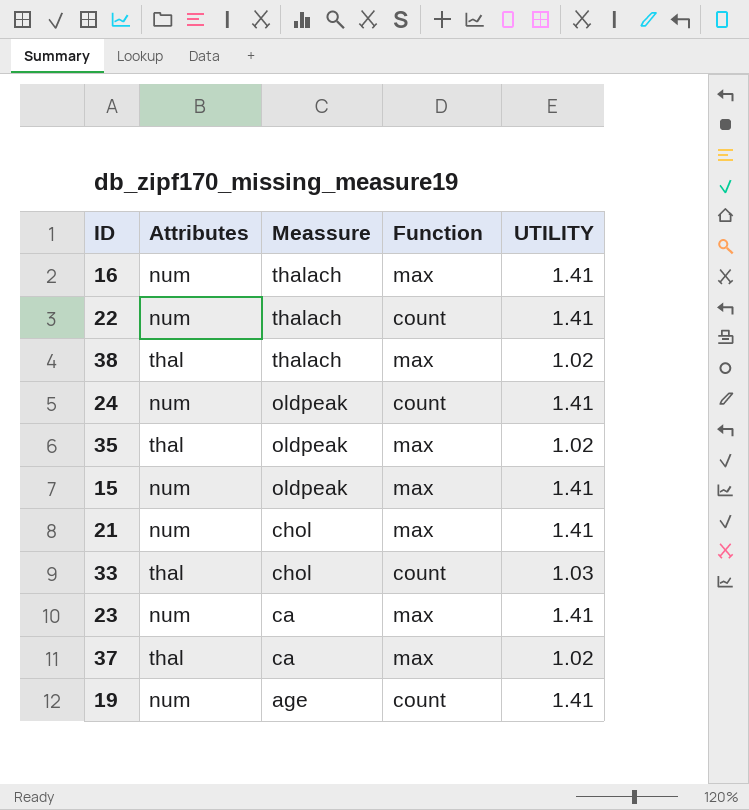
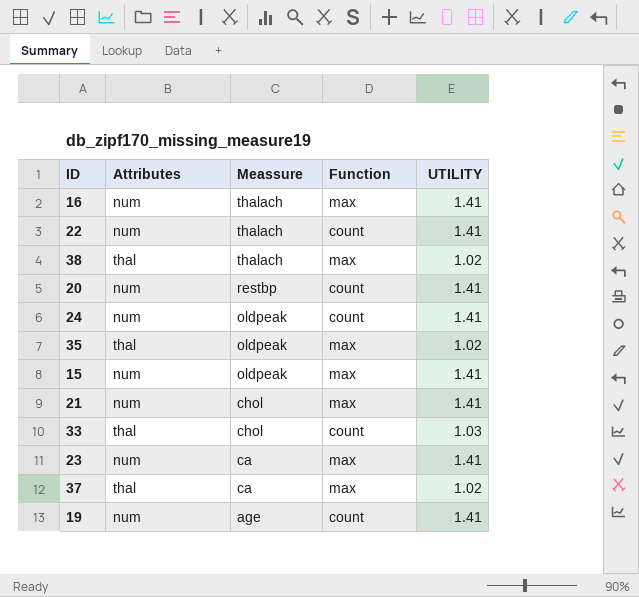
row 20: none -> num | restbp | count | 1.41

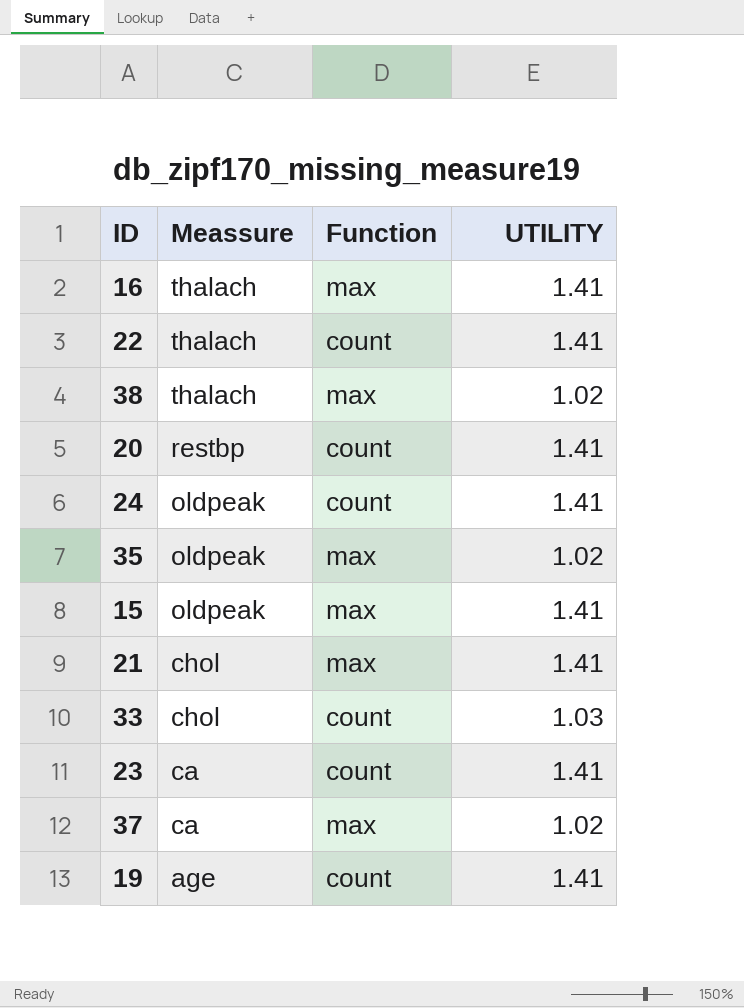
column Attributes | position: 2 -> none
23 | Function: max -> count

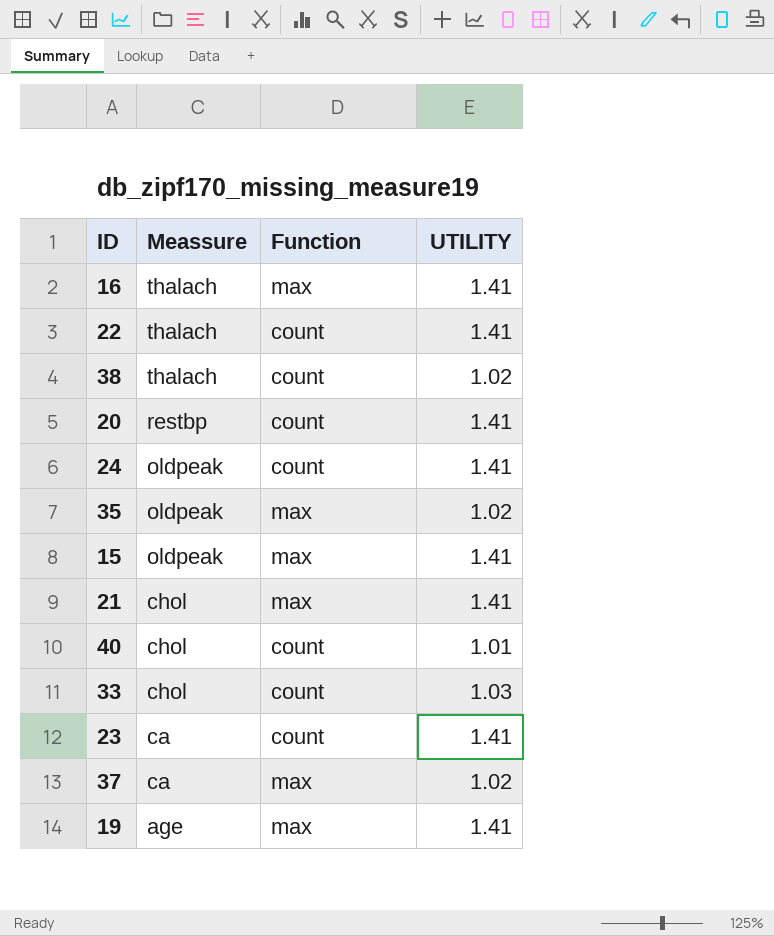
38 | Function: max -> count
row 40: none -> chol | count | 1.01
19 | Function: count -> max

